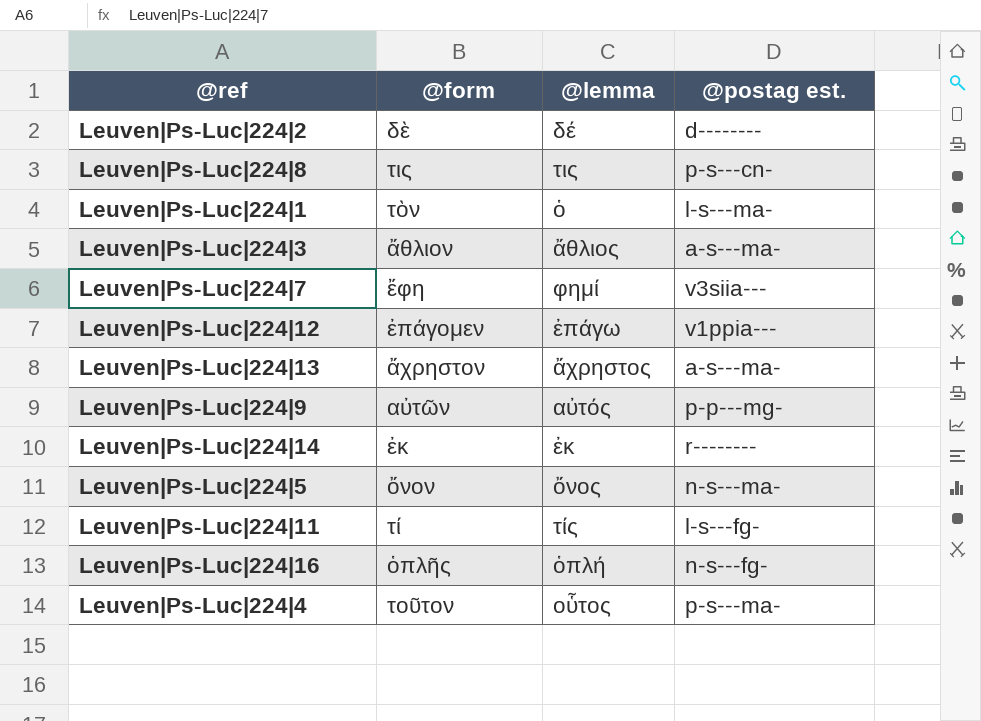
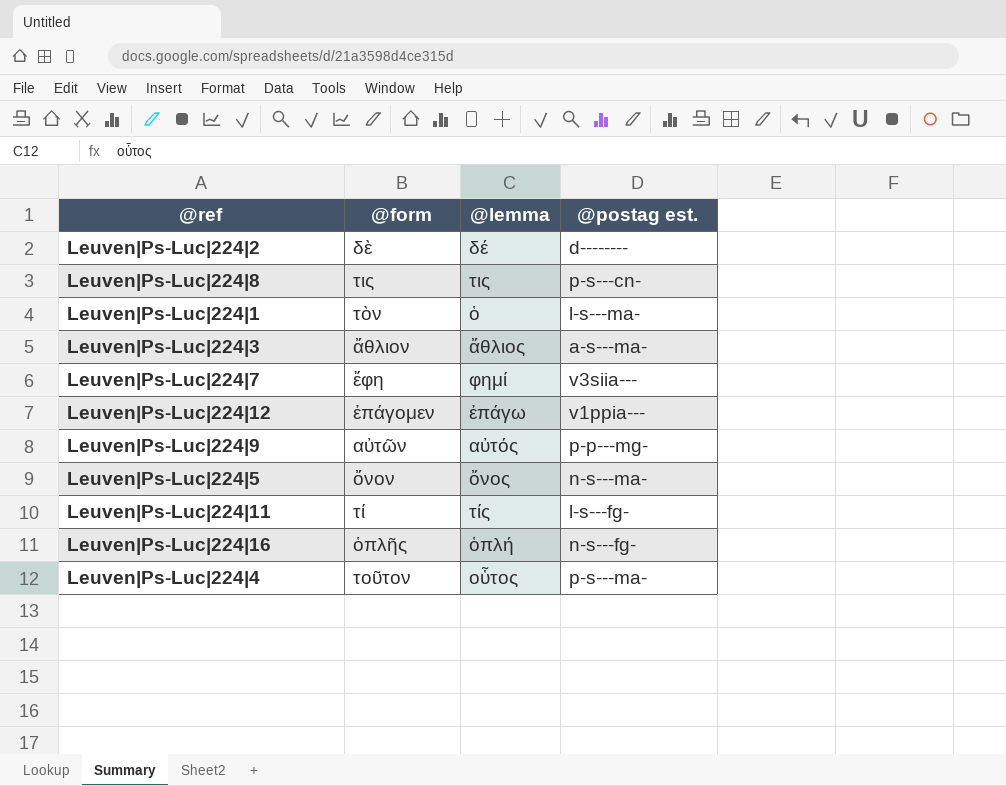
row Leuven|Ps-Luc|224|13: ἄχρηστον | ἄχρηστος | a-s---ma- -> none
row Leuven|Ps-Luc|224|14: ἐκ | ἐκ | r-------- -> none

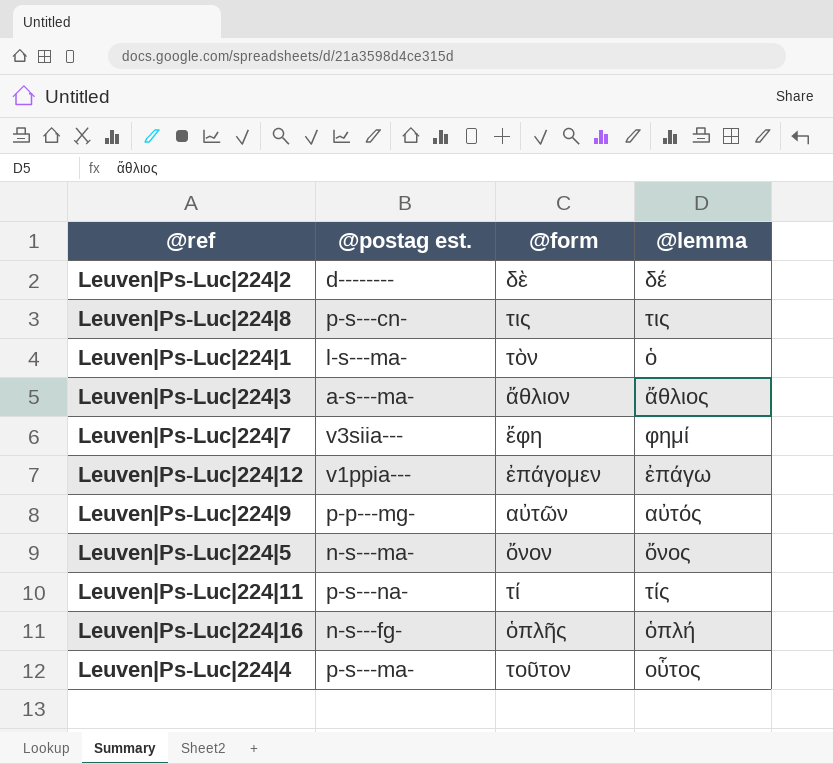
column @postag est. | position: 4 -> 2
Leuven|Ps-Luc|224|11 | @postag est.: l-s---fg- -> p-s---na-

